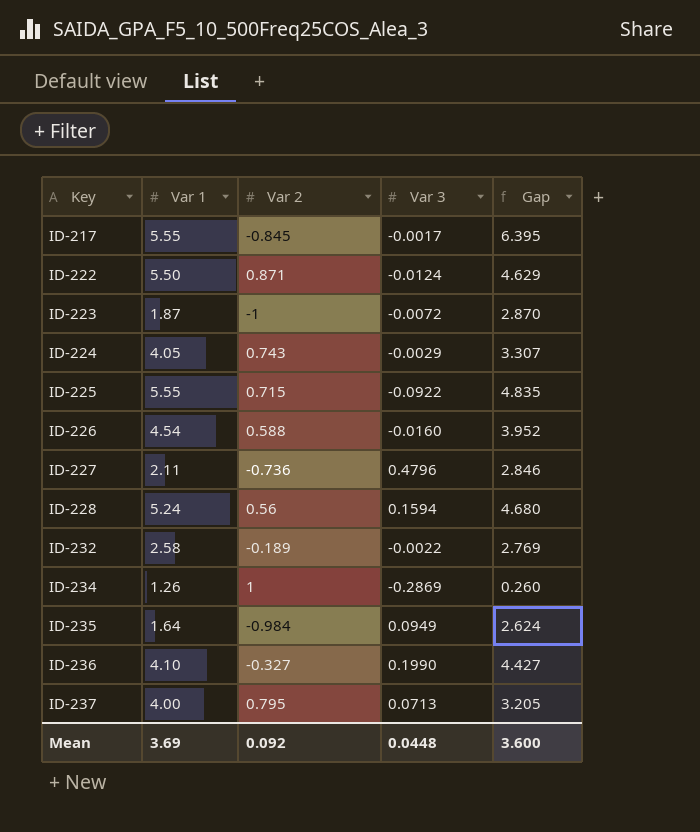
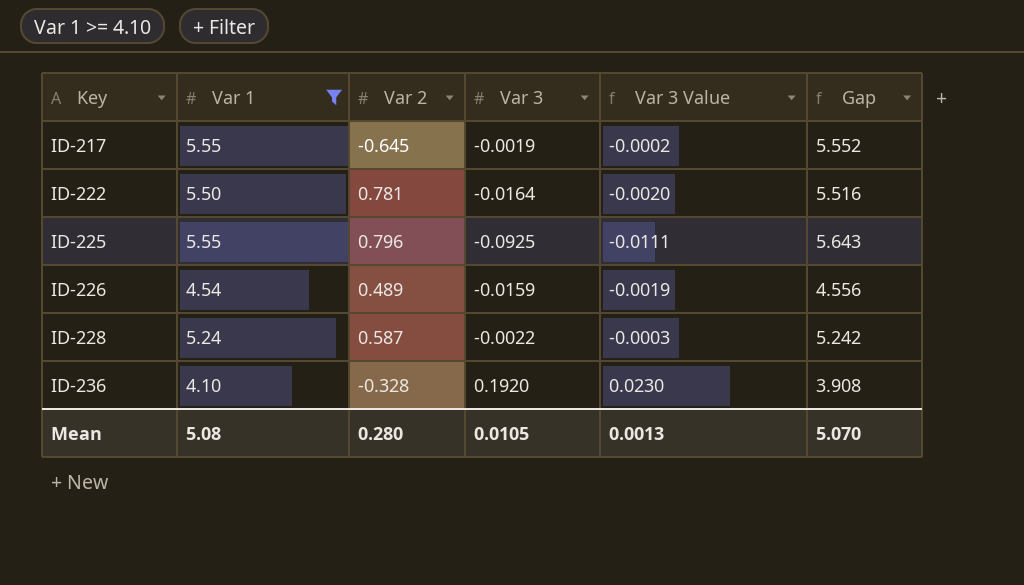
filter: none -> Var 1 >= 4.10
column Var 3 Value | formula: none -> [Var 3] * 0.12
column Gap | formula: [Var 1] - [Var 2] -> [Var 1] - [Var 3]
ID-217 | Var 2: -0.845 -> -0.645
ID-217 | Var 3: -0.0017 -> -0.0019
ID-222 | Var 2: 0.871 -> 0.781
ID-222 | Var 3: -0.0124 -> -0.0164
ID-225 | Var 2: 0.715 -> 0.796
ID-225 | Var 3: -0.0922 -> -0.0925
ID-226 | Var 2: 0.588 -> 0.489
ID-226 | Var 3: -0.0160 -> -0.0159
ID-228 | Var 2: 0.56 -> 0.587
ID-228 | Var 3: 0.1594 -> -0.0022
ID-236 | Var 2: -0.327 -> -0.328
ID-236 | Var 3: 0.1990 -> 0.1920
Mean | Var 1: 3.69 -> 5.08
Mean | Var 2: 0.092 -> 0.280
Mean | Var 3: 0.0448 -> 0.0105
Mean | Gap: 3.600 -> 5.070

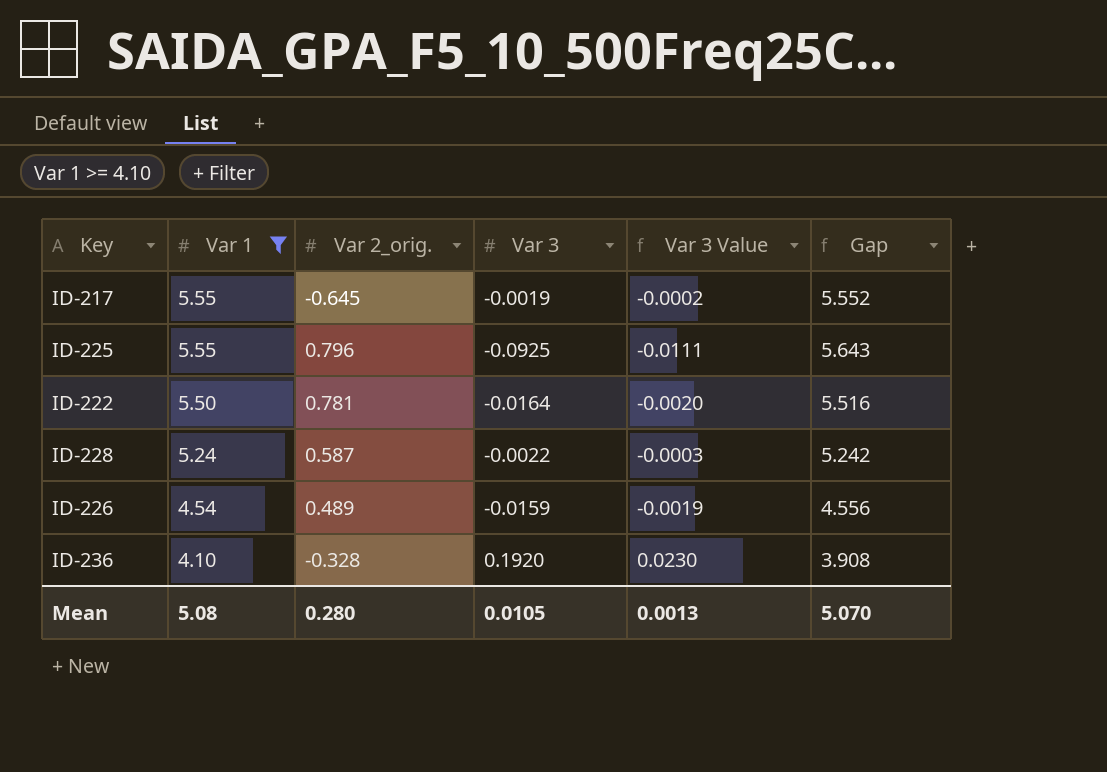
row order: Key ascending -> Var 1 descending
column name: Var 2 -> Var 2_orig.

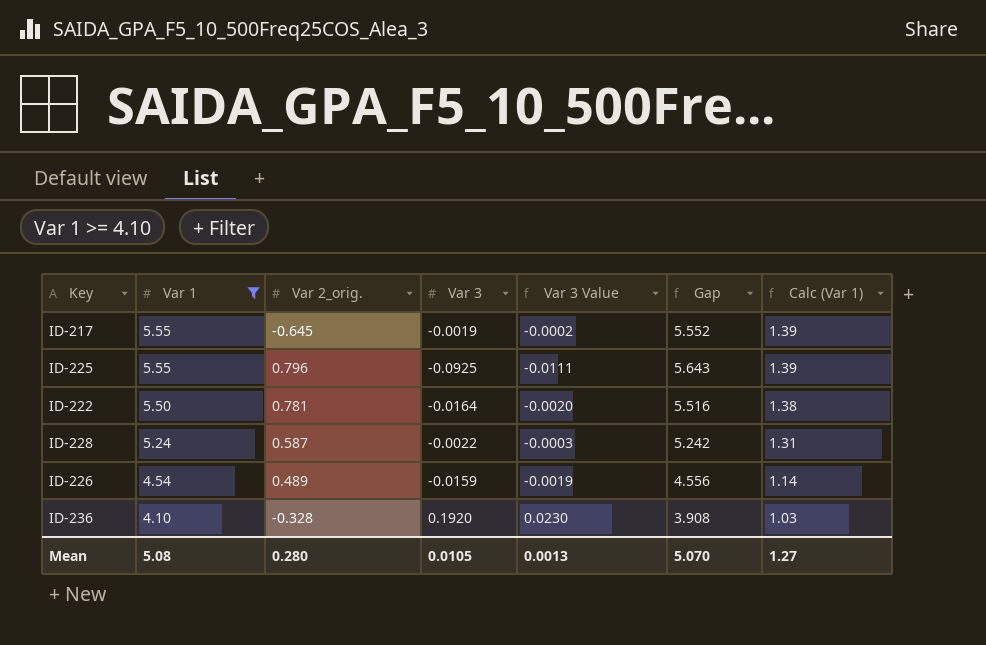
column Calc (Var 1) | formula: none -> [Var 1] * 0.25

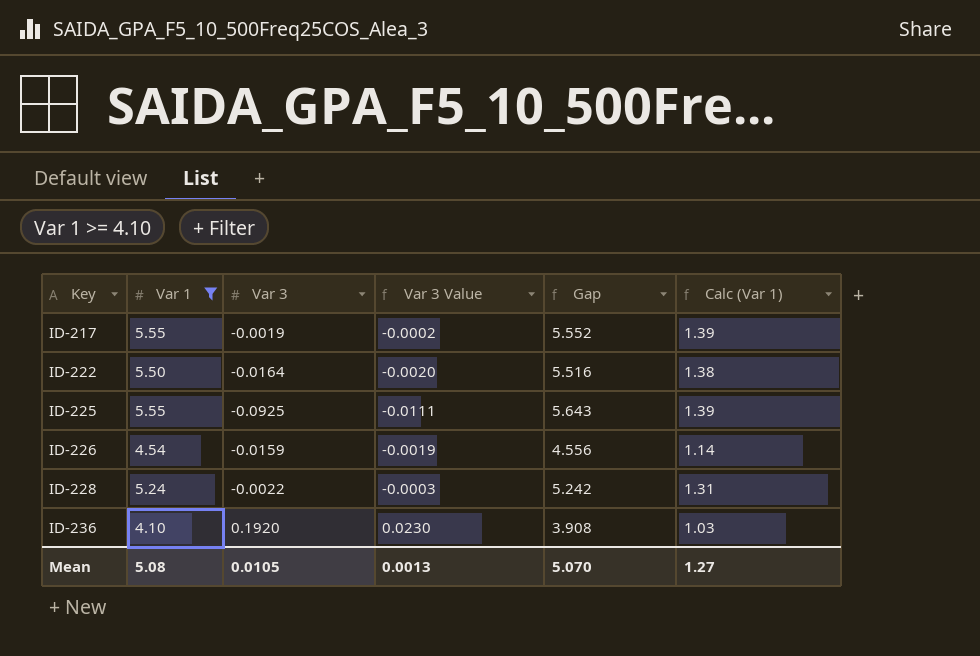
row order: Var 1 descending -> Key ascending
column Var 2_orig. | position: 3 -> none

